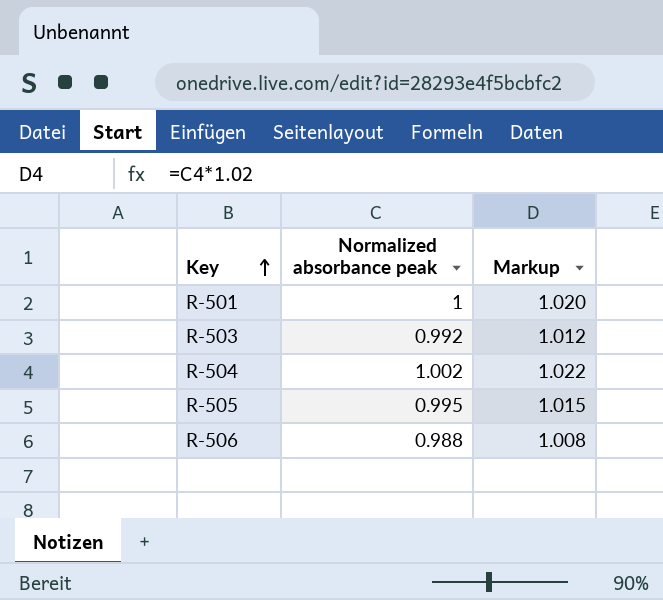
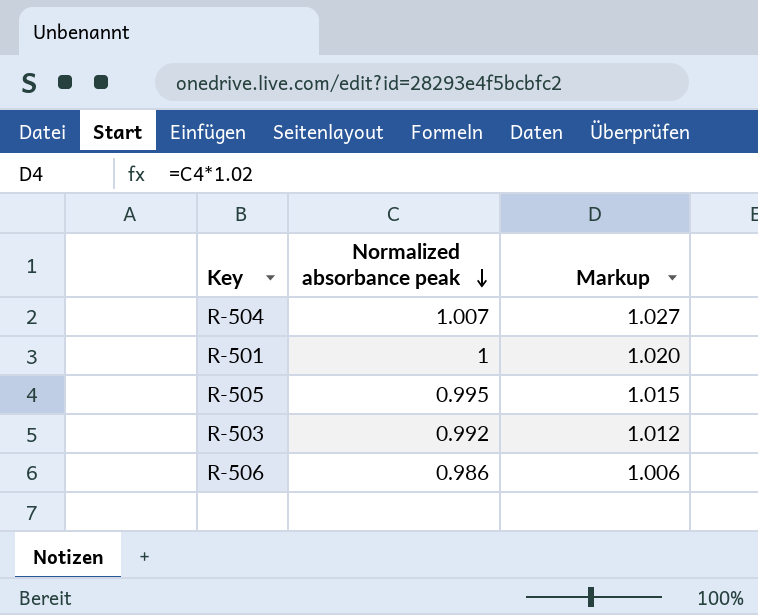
row order: Key ascending -> Normalized absorbance peak descending
R-504 | Normalized absorbance peak: 1.002 -> 1.007
R-504 | Markup: 1.022 -> 1.027
R-506 | Normalized absorbance peak: 0.988 -> 0.986
R-506 | Markup: 1.008 -> 1.006

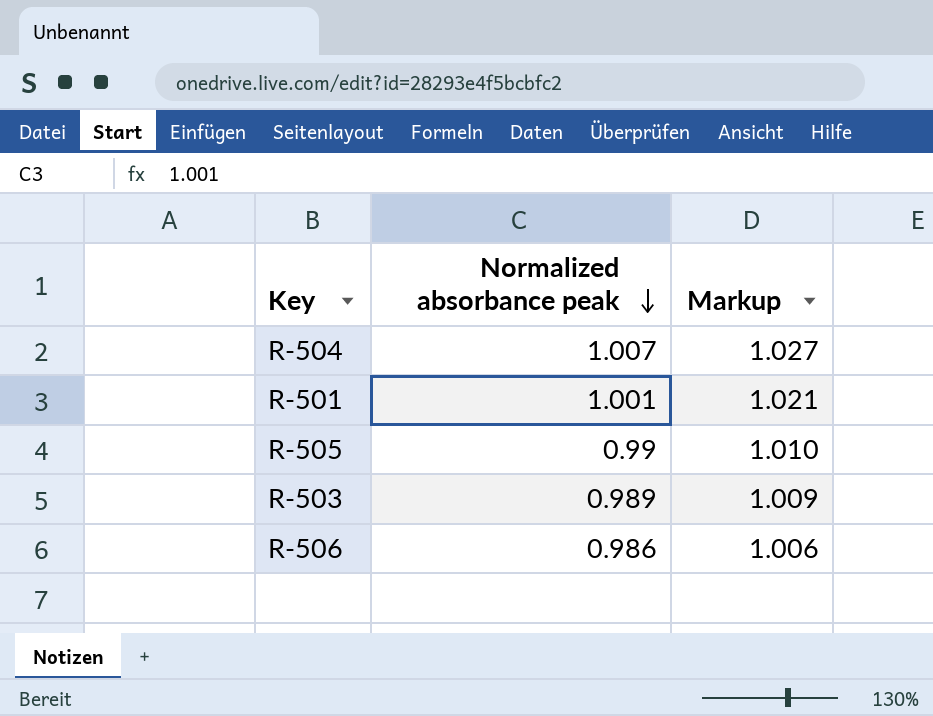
R-501 | Normalized absorbance peak: 1 -> 1.001
R-501 | Markup: 1.020 -> 1.021
R-505 | Normalized absorbance peak: 0.995 -> 0.99
R-505 | Markup: 1.015 -> 1.010
R-503 | Normalized absorbance peak: 0.992 -> 0.989
R-503 | Markup: 1.012 -> 1.009

